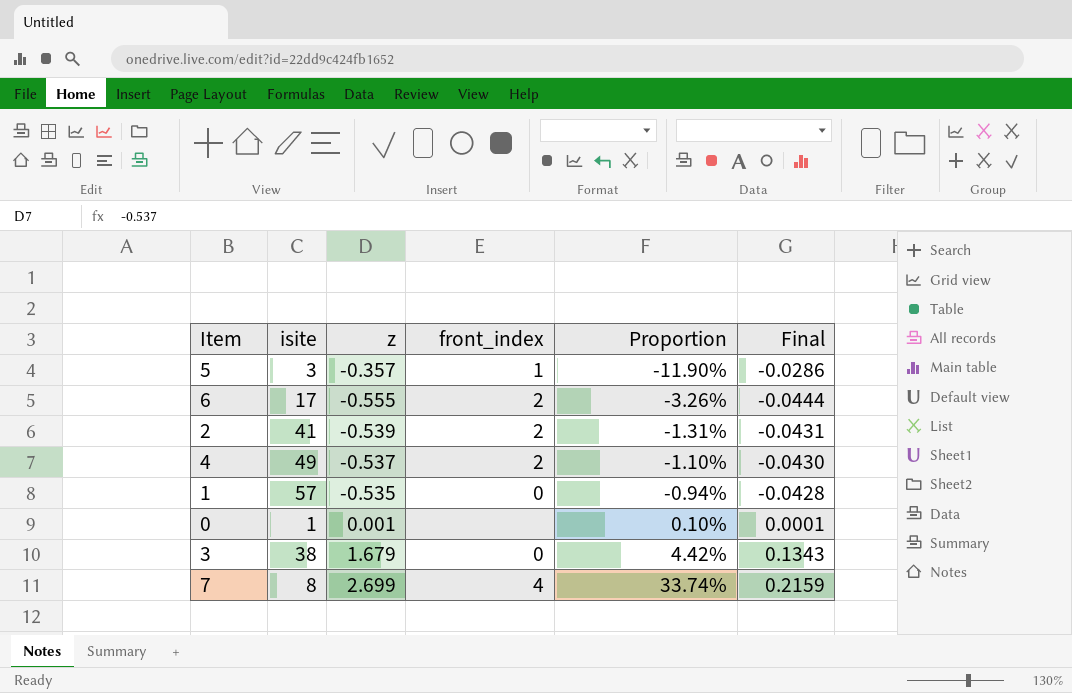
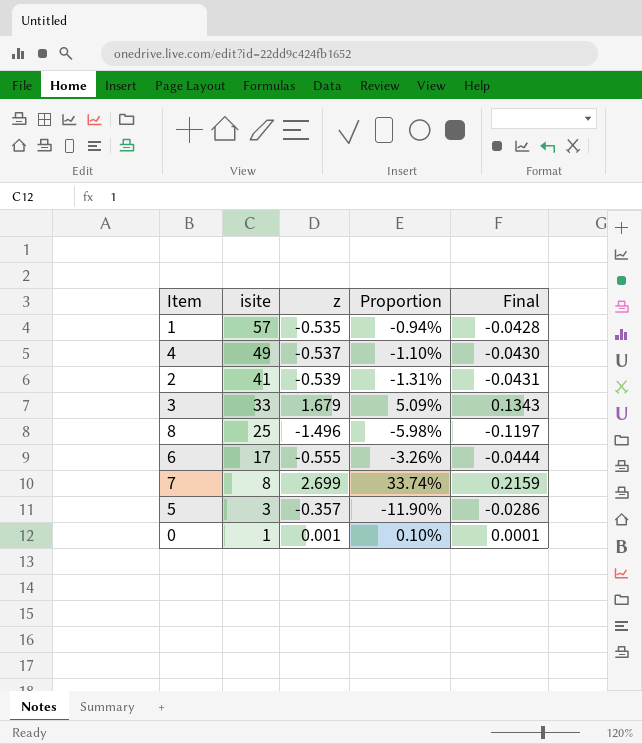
row order: Proportion ascending -> isite descending
column front_index | position: 4 -> none
3 | isite: 38 -> 33
3 | Proportion: 4.42% -> 5.09%
row 8: none -> 25 | -1.496 | -5.98% | -0.1197

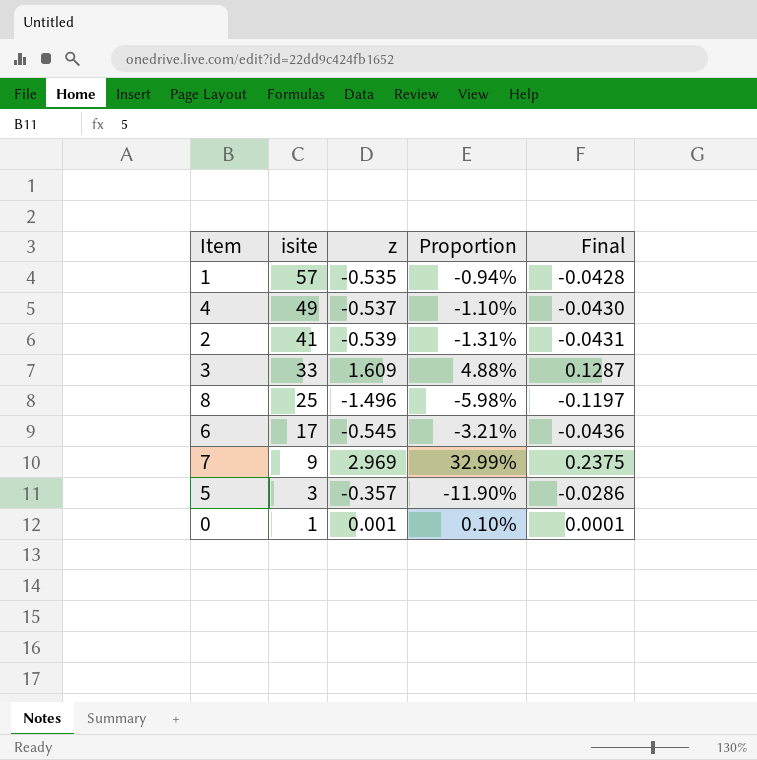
3 | z: 1.679 -> 1.609
3 | Proportion: 5.09% -> 4.88%
3 | Final: 0.1343 -> 0.1287
6 | z: -0.555 -> -0.545
6 | Proportion: -3.26% -> -3.21%
6 | Final: -0.0444 -> -0.0436
7 | isite: 8 -> 9
7 | z: 2.699 -> 2.969
7 | Proportion: 33.74% -> 32.99%
7 | Final: 0.2159 -> 0.2375

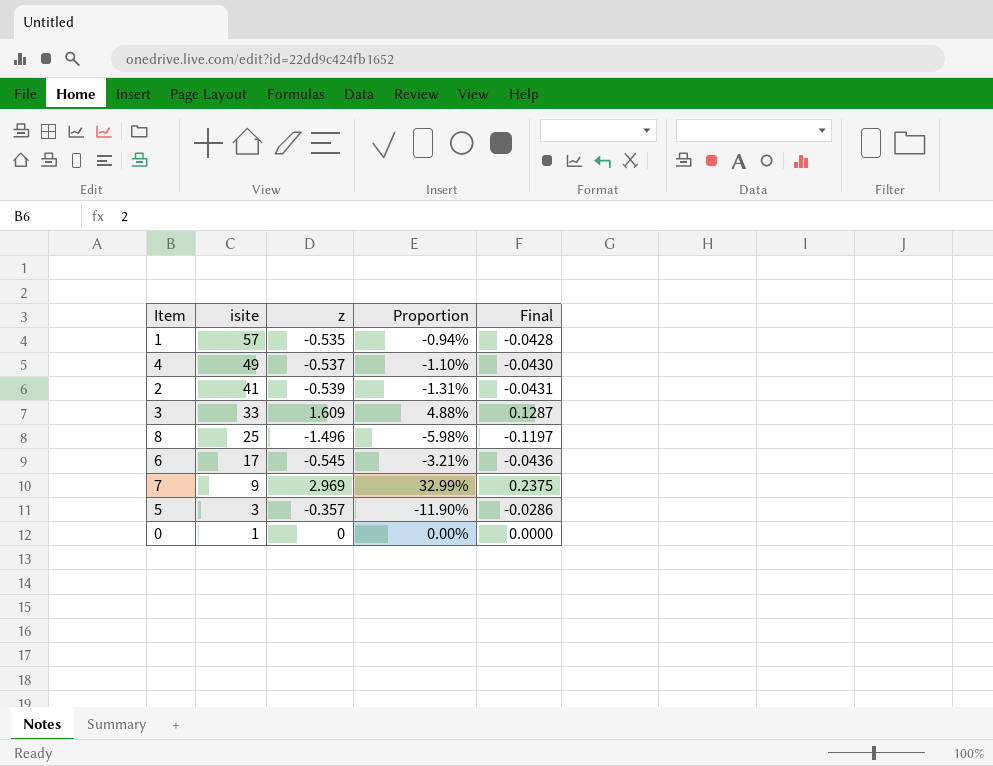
0 | z: 0.001 -> 0
0 | Proportion: 0.10% -> 0.00%
0 | Final: 0.0001 -> 0.0000

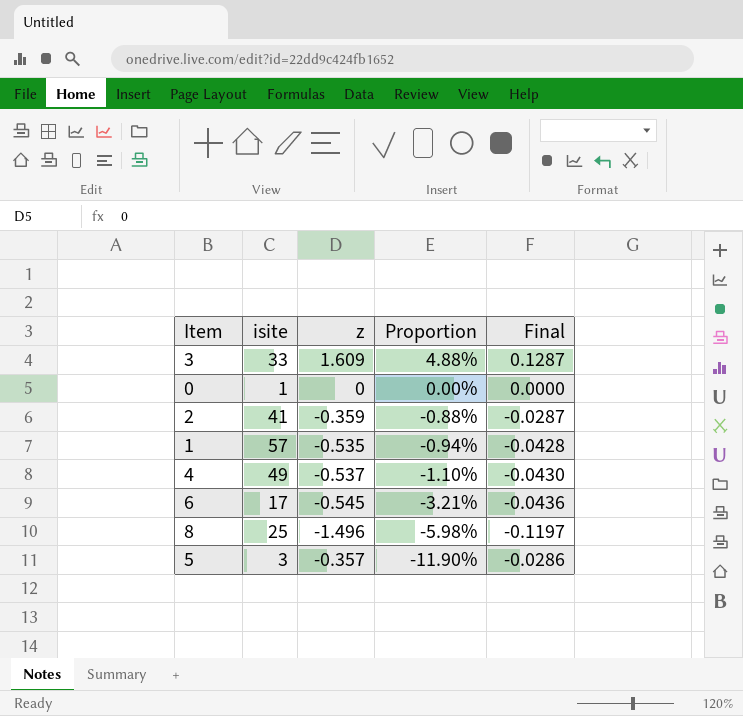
row order: isite descending -> Proportion descending
row 7: 9 | 2.969 | 32.99% | 0.2375 -> none
2 | z: -0.539 -> -0.359
2 | Proportion: -1.31% -> -0.88%
2 | Final: -0.0431 -> -0.0287

